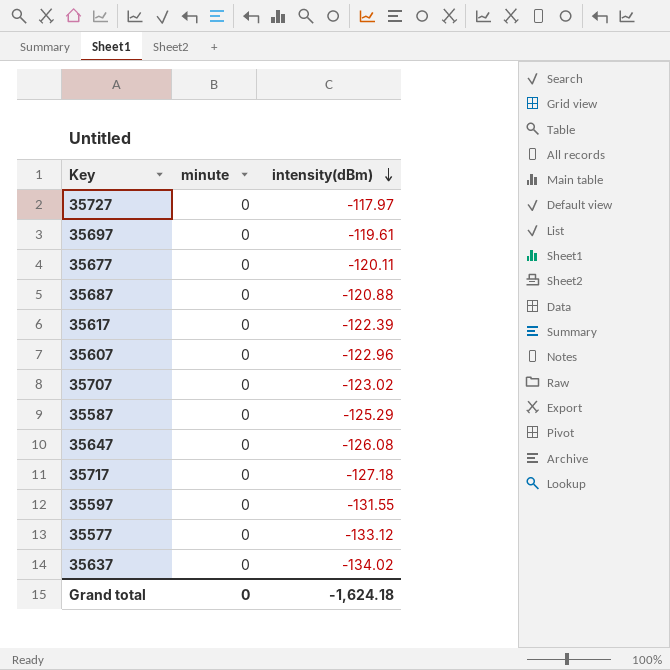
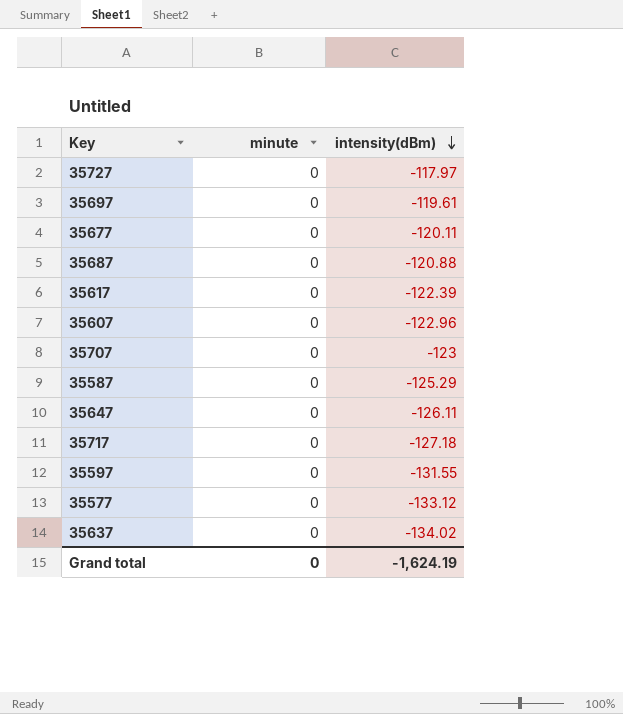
35707 | intensity(dBm): -123.02 -> -123
35647 | intensity(dBm): -126.08 -> -126.11
Grand total | intensity(dBm): -1,624.18 -> -1,624.19

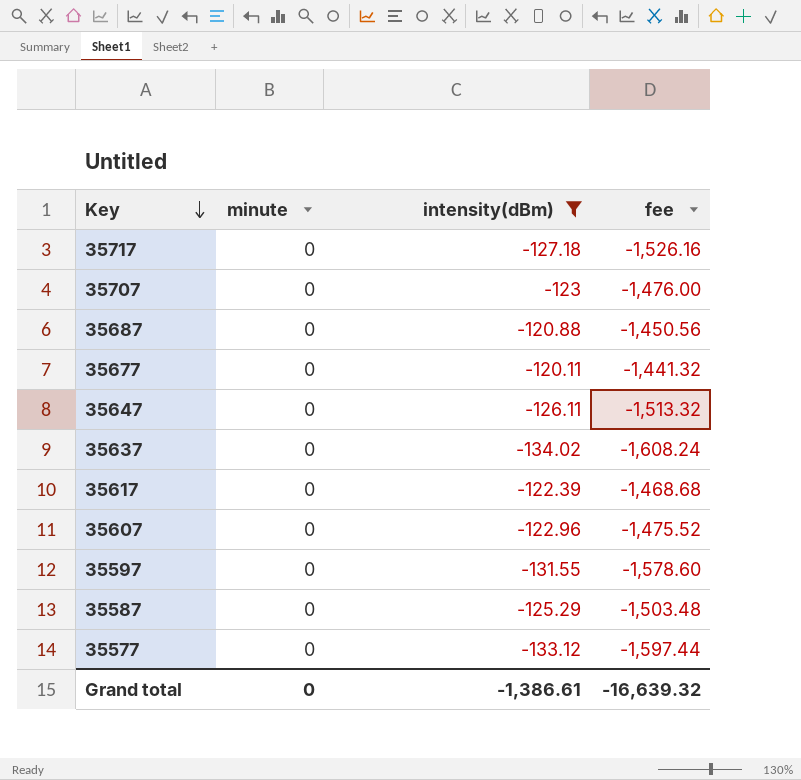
filter: none -> intensity(dBm) <= -120.11
row order: intensity(dBm) descending -> Key descending
column fee | formula: none -> [intensity(dBm)] * 12
Grand total | intensity(dBm): -1,624.19 -> -1,386.61

